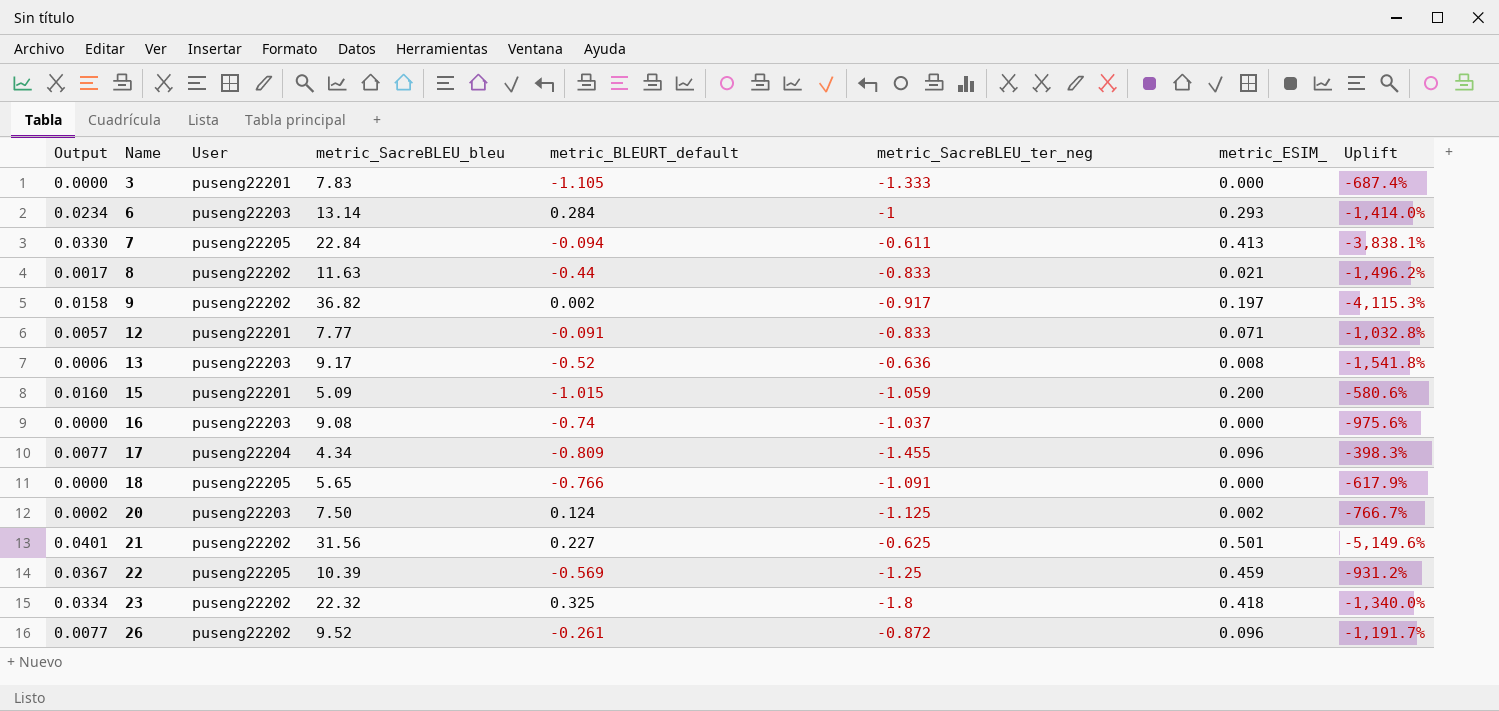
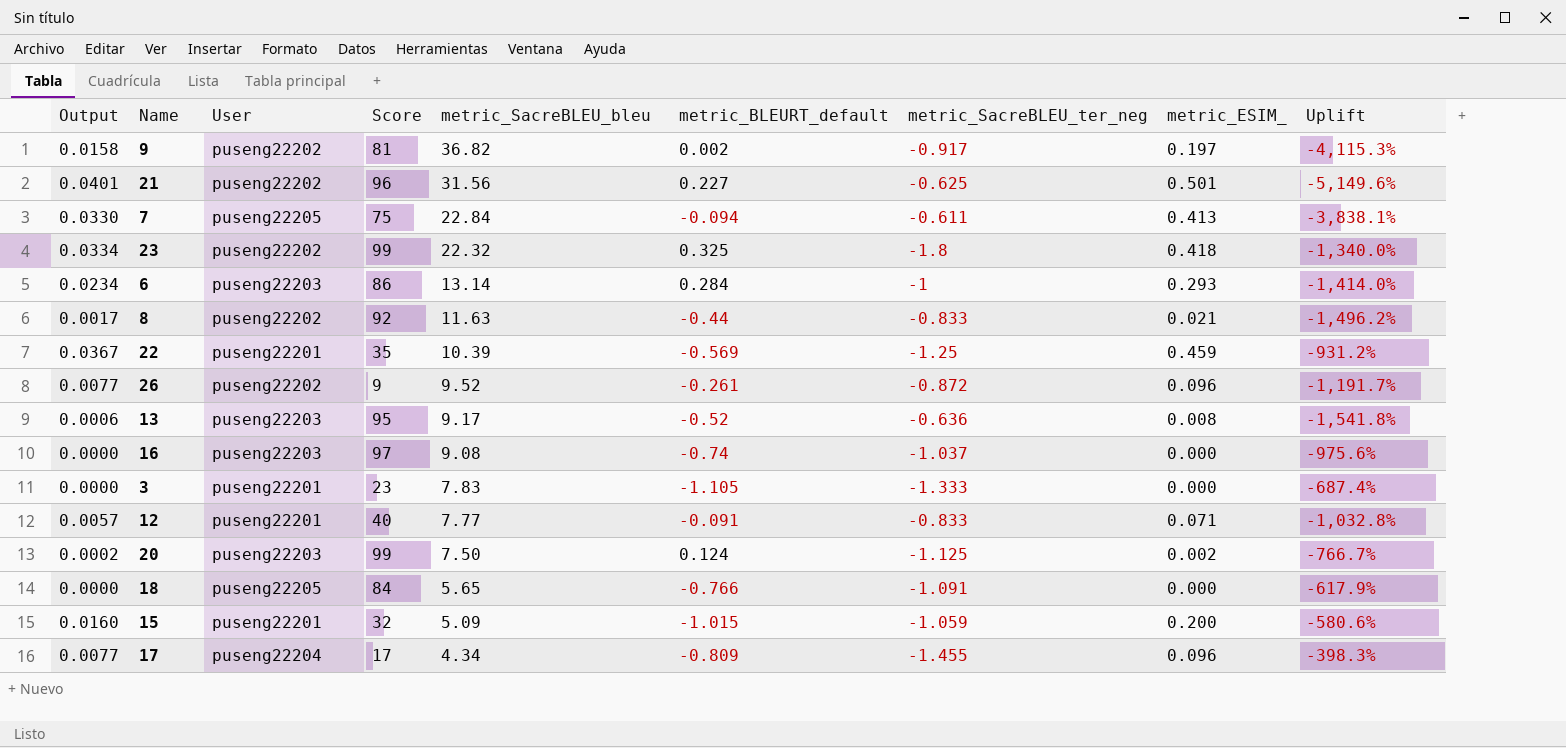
row order: Name ascending -> metric_SacreBLEU_bleu descending
column Score | position: none -> 4
22 | User: puseng22205 -> puseng22201

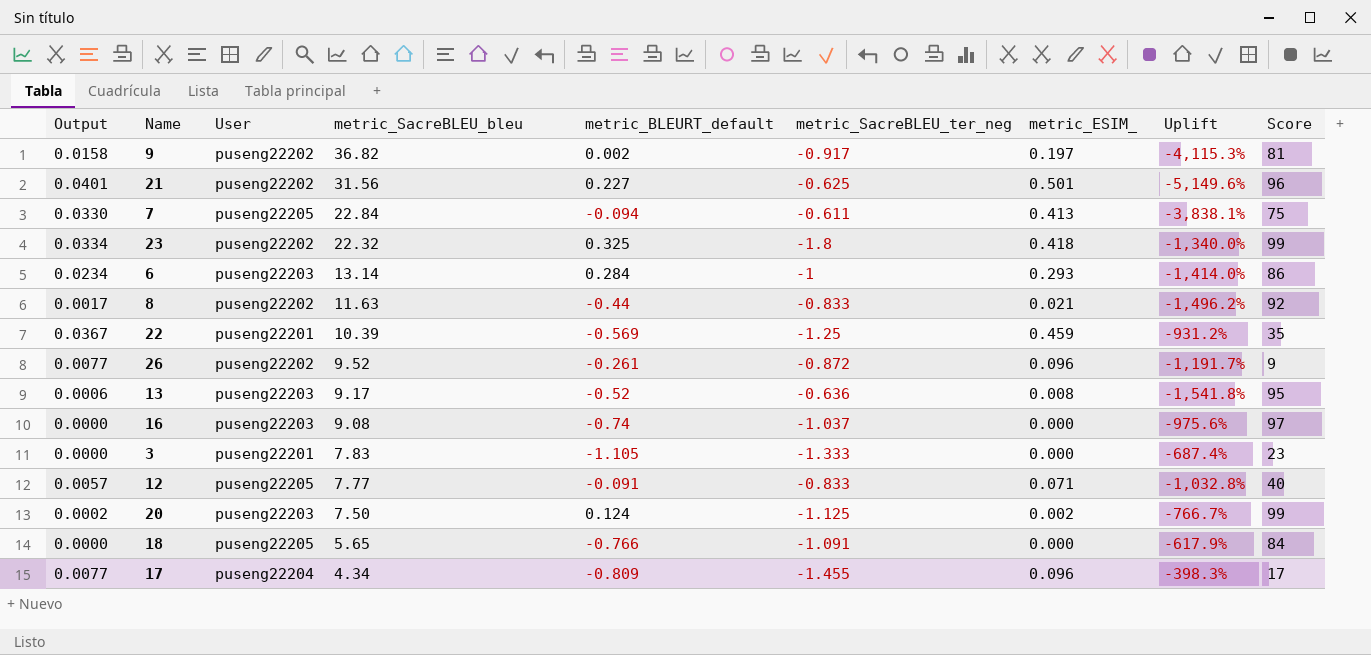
column Score | position: 4 -> 9
row 15: 0.0160 | puseng22201 | 32 | 5.09 | -1.015 | -1.059 | 0.200 | -580.6% -> none
12 | User: puseng22201 -> puseng22205

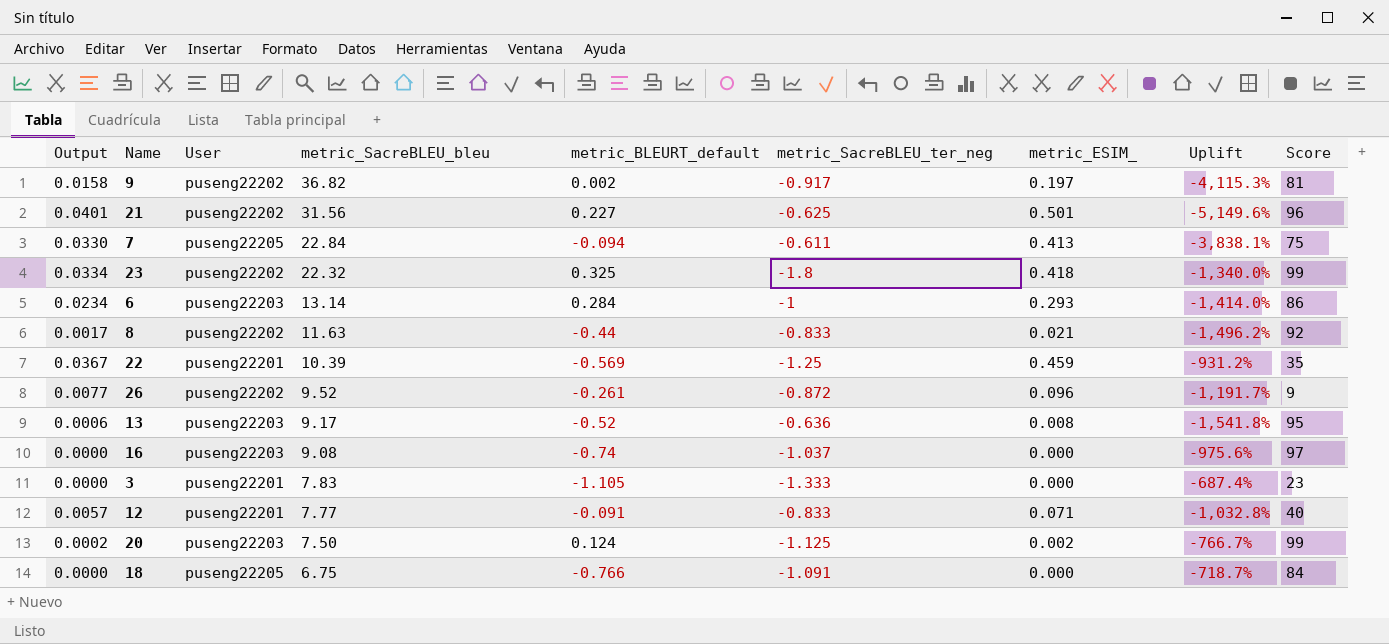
row 17: 0.0077 | puseng22204 | 4.34 | -0.809 | -1.455 | 0.096 | -398.3% | 17 -> none
12 | User: puseng22205 -> puseng22201
18 | metric_SacreBLEU_bleu: 5.65 -> 6.75
18 | Uplift: -617.9% -> -718.7%

